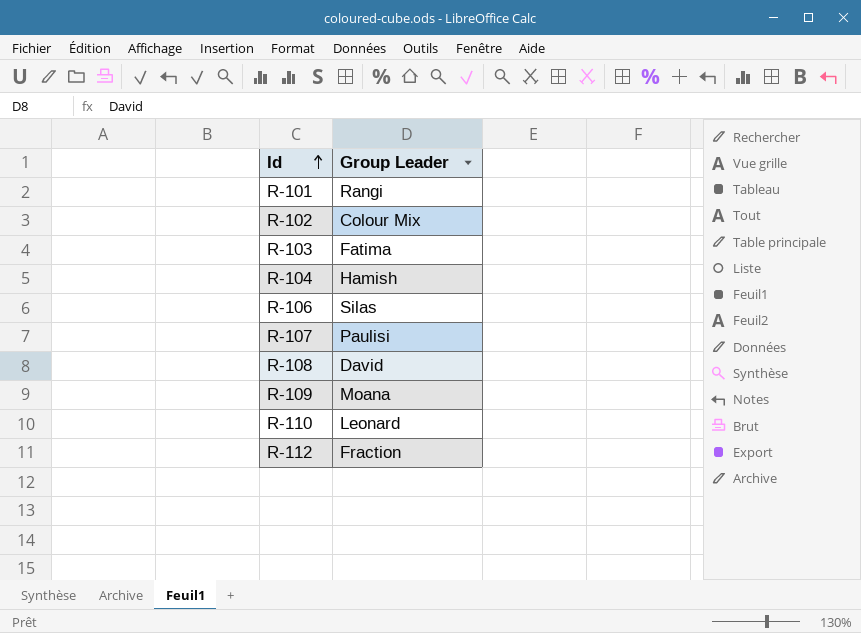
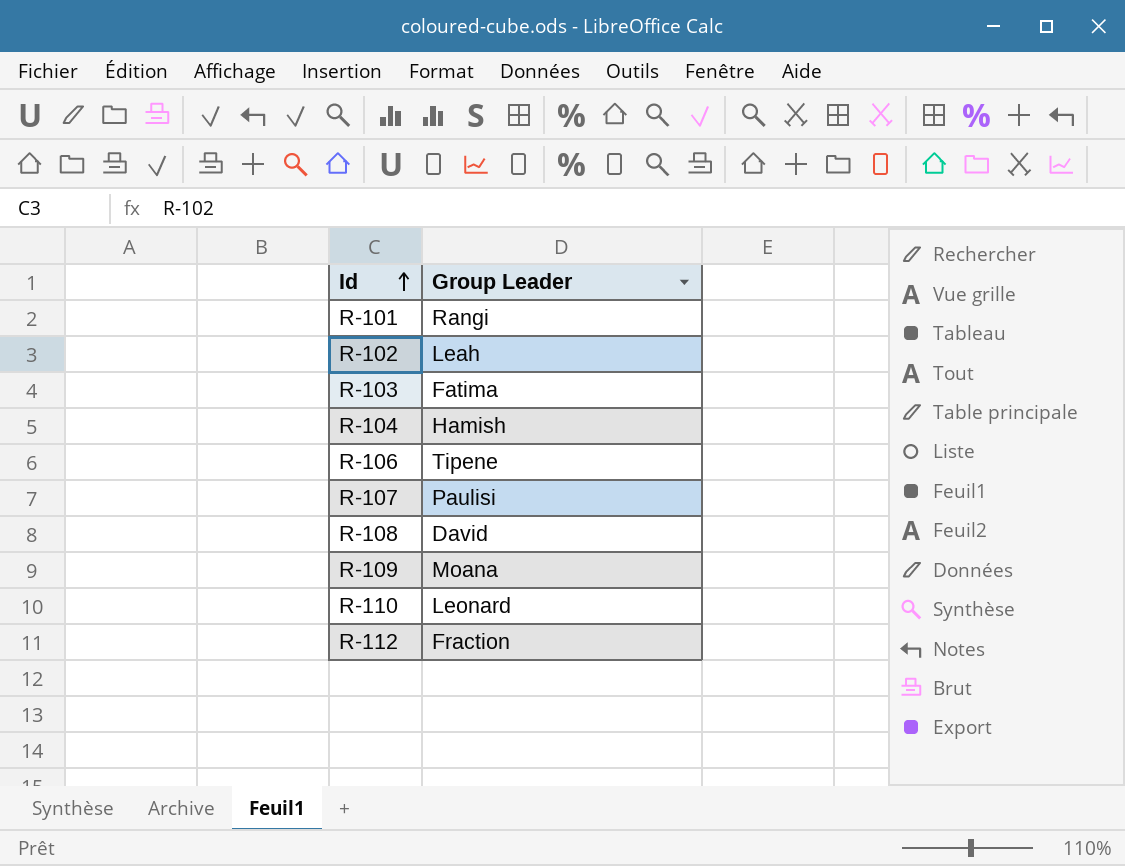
R-102 | Group Leader: Colour Mix -> Leah
R-106 | Group Leader: Silas -> Tipene

